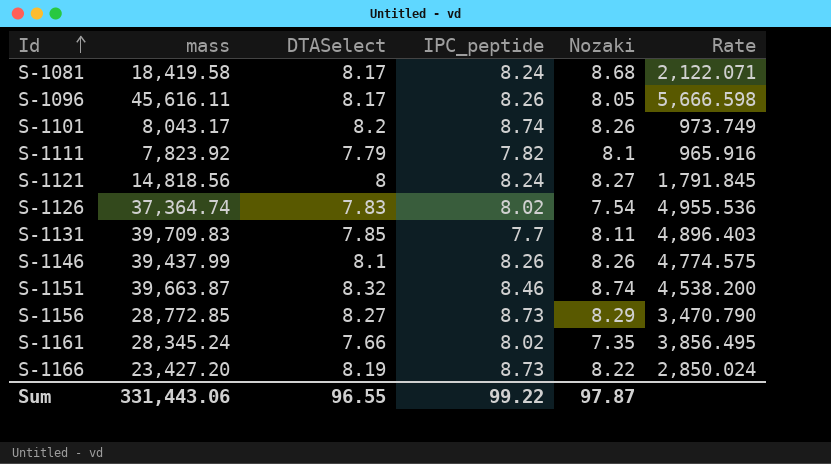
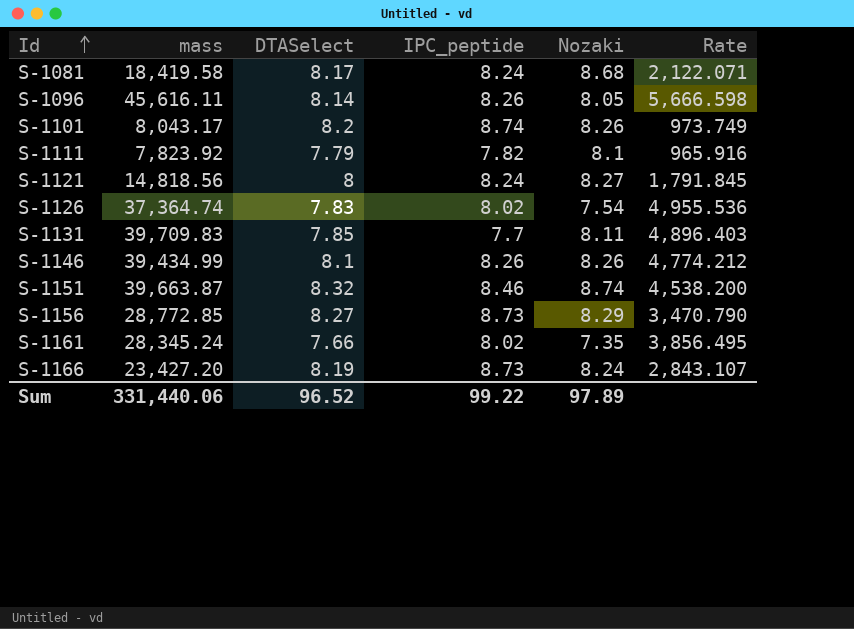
S-1096 | DTASelect: 8.17 -> 8.14
S-1146 | mass: 39,437.99 -> 39,434.99
S-1146 | Rate: 4,774.575 -> 4,774.212
S-1166 | Nozaki: 8.22 -> 8.24
S-1166 | Rate: 2,850.024 -> 2,843.107
Sum | mass: 331,443.06 -> 331,440.06
Sum | DTASelect: 96.55 -> 96.52
Sum | Nozaki: 97.87 -> 97.89

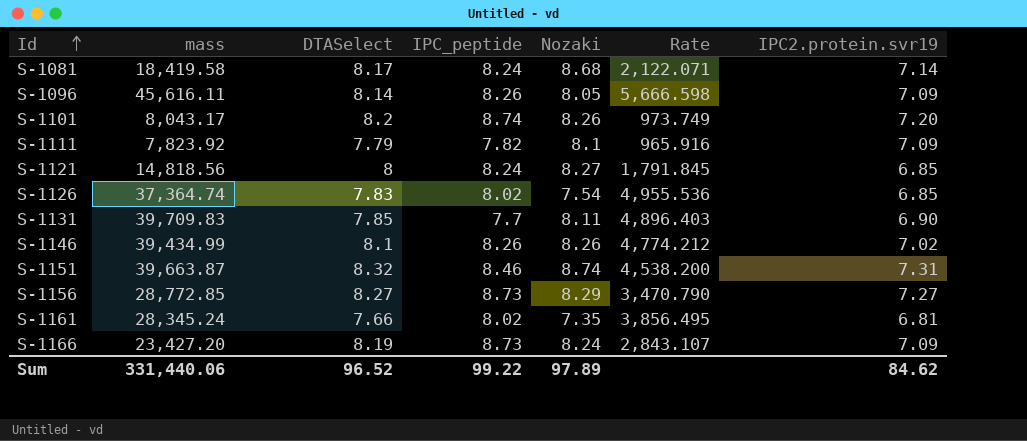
column IPC2.protein.svr19 | position: none -> 7

